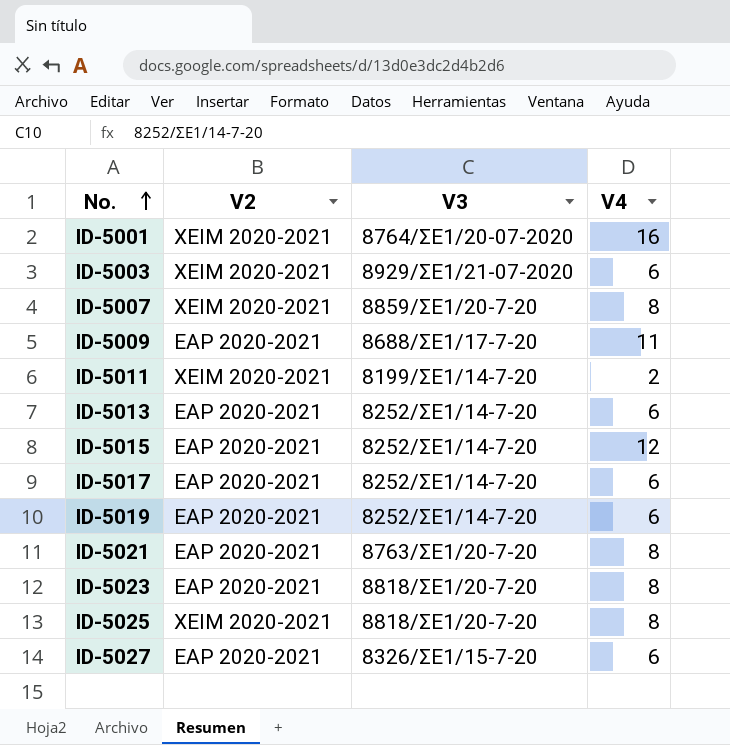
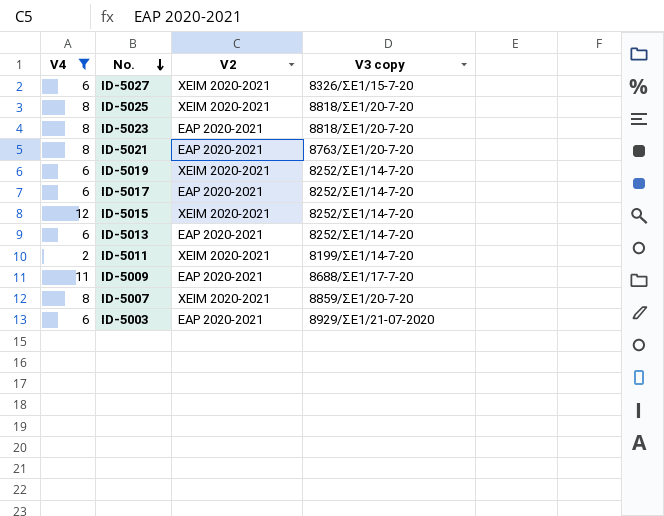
filter: none -> V4 != 16
row order: No. ascending -> No. descending
column V4 | position: 4 -> 1
column name: V3 -> V3 copy
ID-5027 | V2: ΕΑΡ 2020-2021 -> ΧΕΙΜ 2020-2021
ID-5019 | V2: ΕΑΡ 2020-2021 -> ΧΕΙΜ 2020-2021
ID-5015 | V2: ΕΑΡ 2020-2021 -> ΧΕΙΜ 2020-2021
ID-5003 | V2: ΧΕΙΜ 2020-2021 -> ΕΑΡ 2020-2021

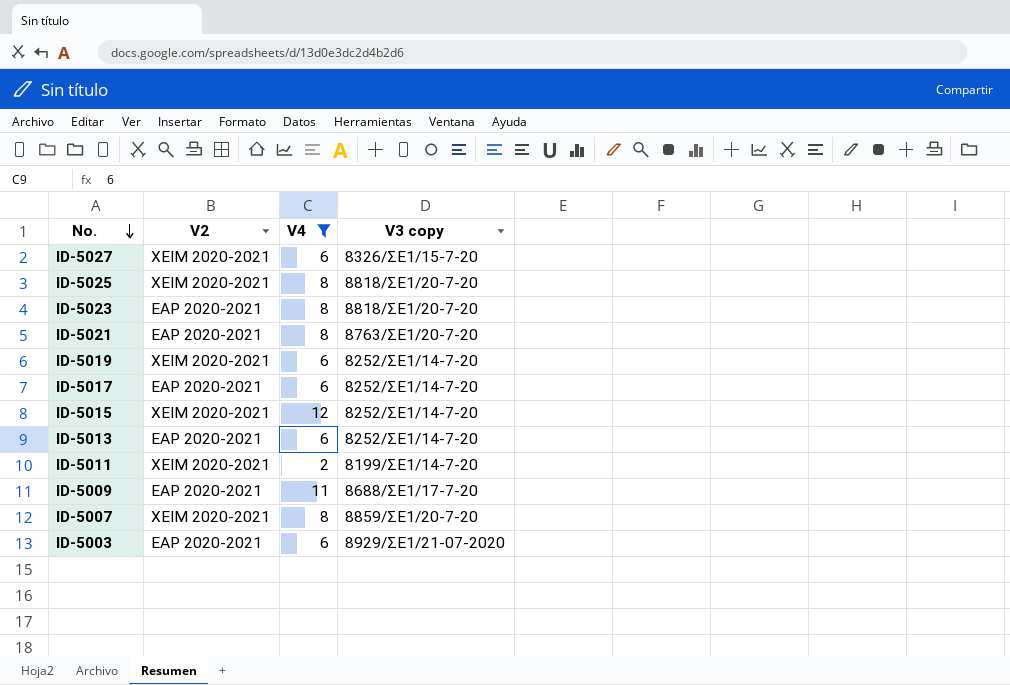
column V4 | position: 1 -> 3

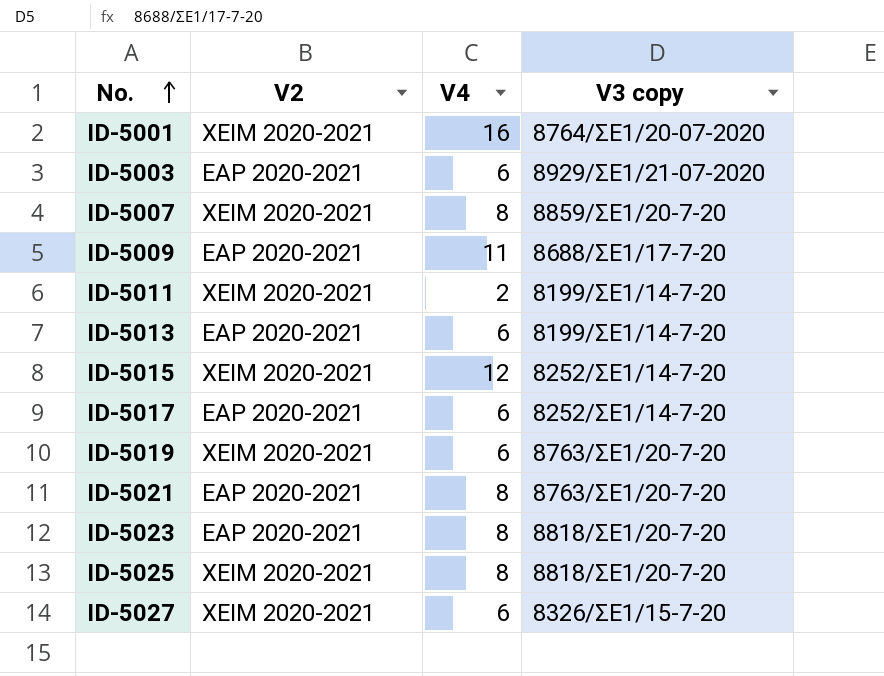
filter: V4 != 16 -> none
row order: No. descending -> No. ascending
ID-5013 | V3 copy: 8252/ΣΕ1/14-7-20 -> 8199/ΣΕ1/14-7-20
ID-5019 | V3 copy: 8252/ΣΕ1/14-7-20 -> 8763/ΣΕ1/20-7-20

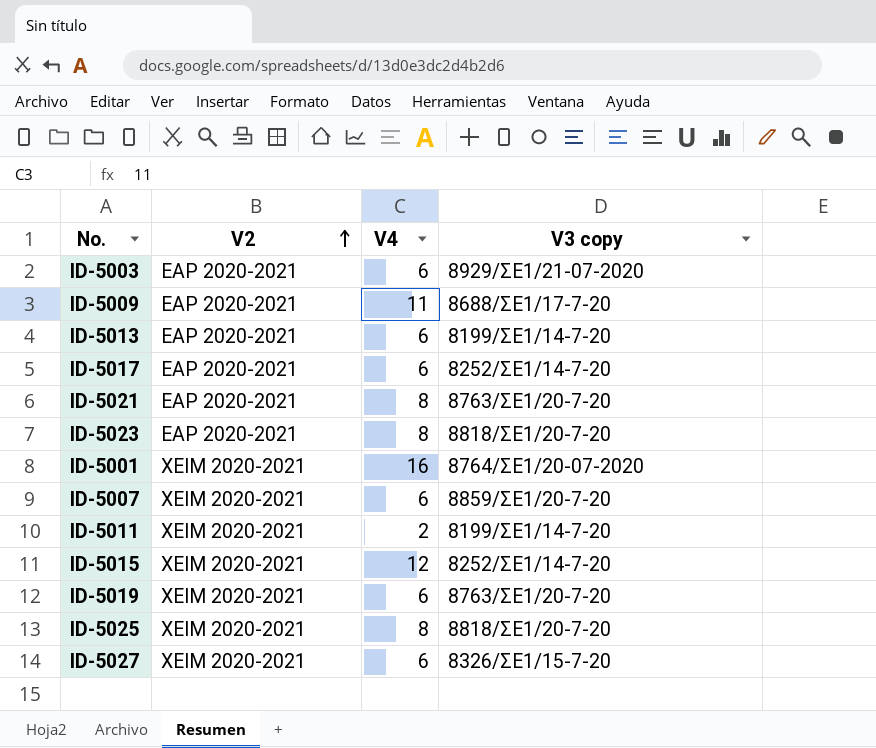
row order: No. ascending -> V2 ascending
ID-5007 | V4: 8 -> 6

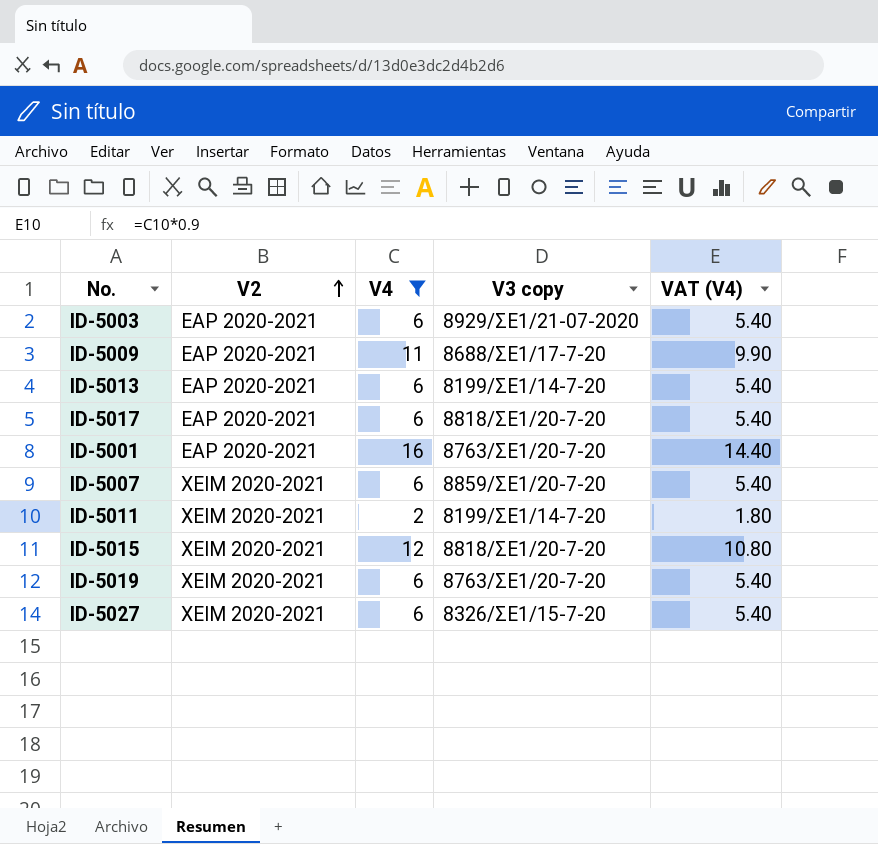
filter: none -> V4 != 8
column VAT (V4) | formula: none -> [V4] * 0.9
ID-5017 | V3 copy: 8252/ΣΕ1/14-7-20 -> 8818/ΣΕ1/20-7-20
ID-5001 | V2: ΧΕΙΜ 2020-2021 -> ΕΑΡ 2020-2021
ID-5001 | V3 copy: 8764/ΣΕ1/20-07-2020 -> 8763/ΣΕ1/20-7-20
ID-5015 | V3 copy: 8252/ΣΕ1/14-7-20 -> 8818/ΣΕ1/20-7-20

